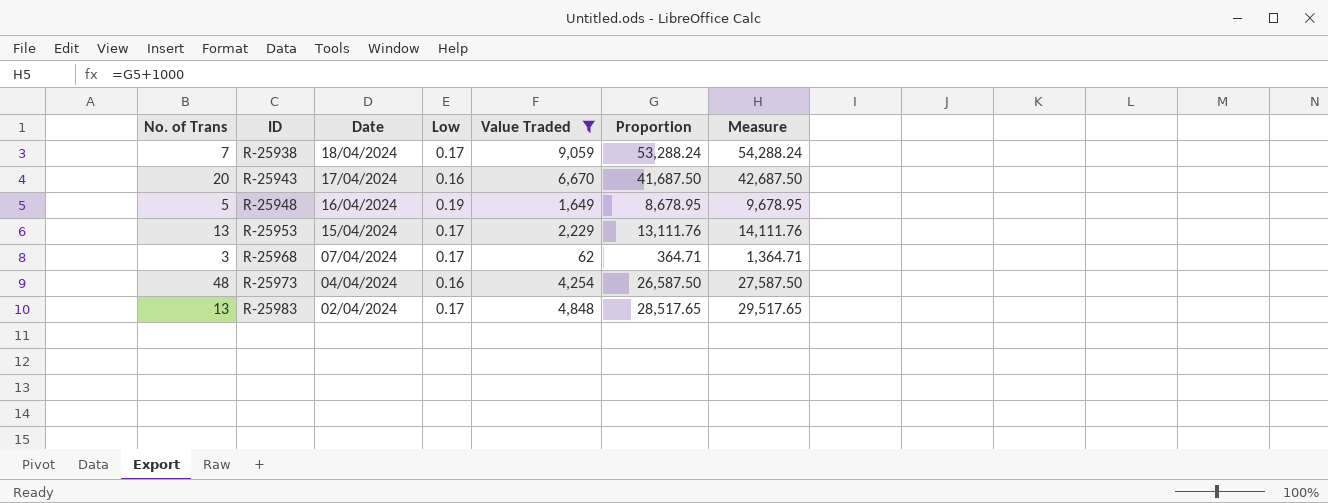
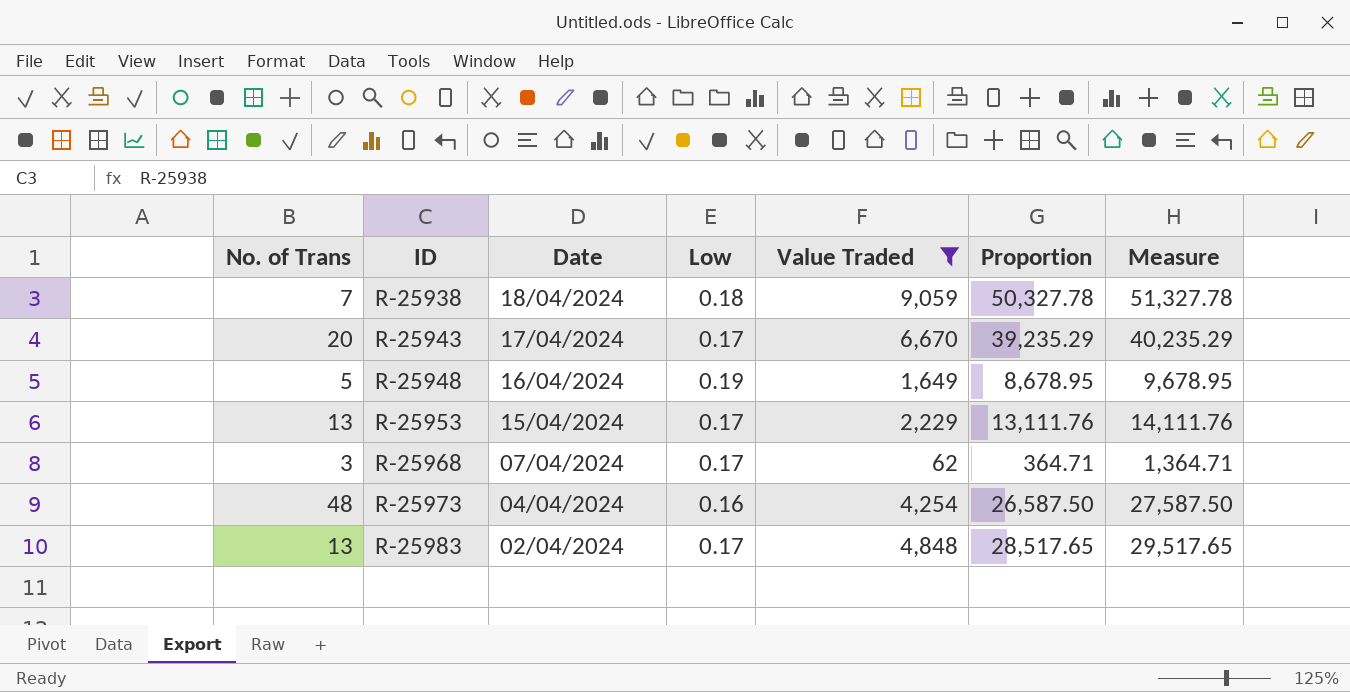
R-25938 | Low: 0.17 -> 0.18
R-25938 | Proportion: 53,288.24 -> 50,327.78
R-25938 | Measure: 54,288.24 -> 51,327.78
R-25943 | Low: 0.16 -> 0.17
R-25943 | Proportion: 41,687.50 -> 39,235.29
R-25943 | Measure: 42,687.50 -> 40,235.29

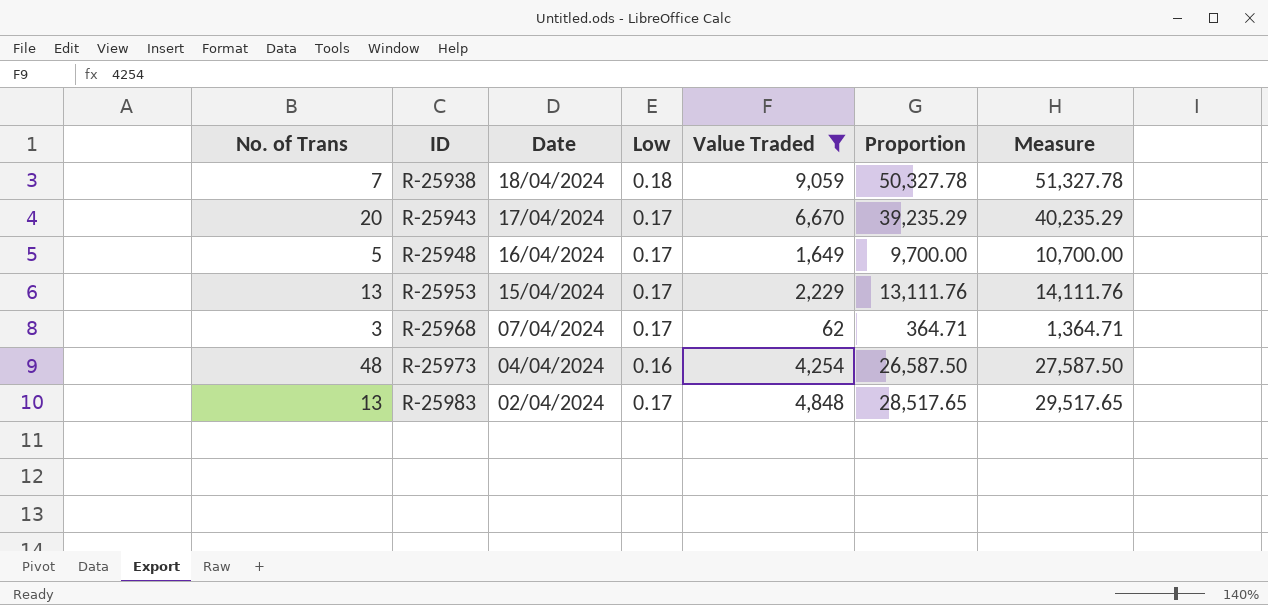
R-25948 | Low: 0.19 -> 0.17
R-25948 | Proportion: 8,678.95 -> 9,700.00
R-25948 | Measure: 9,678.95 -> 10,700.00

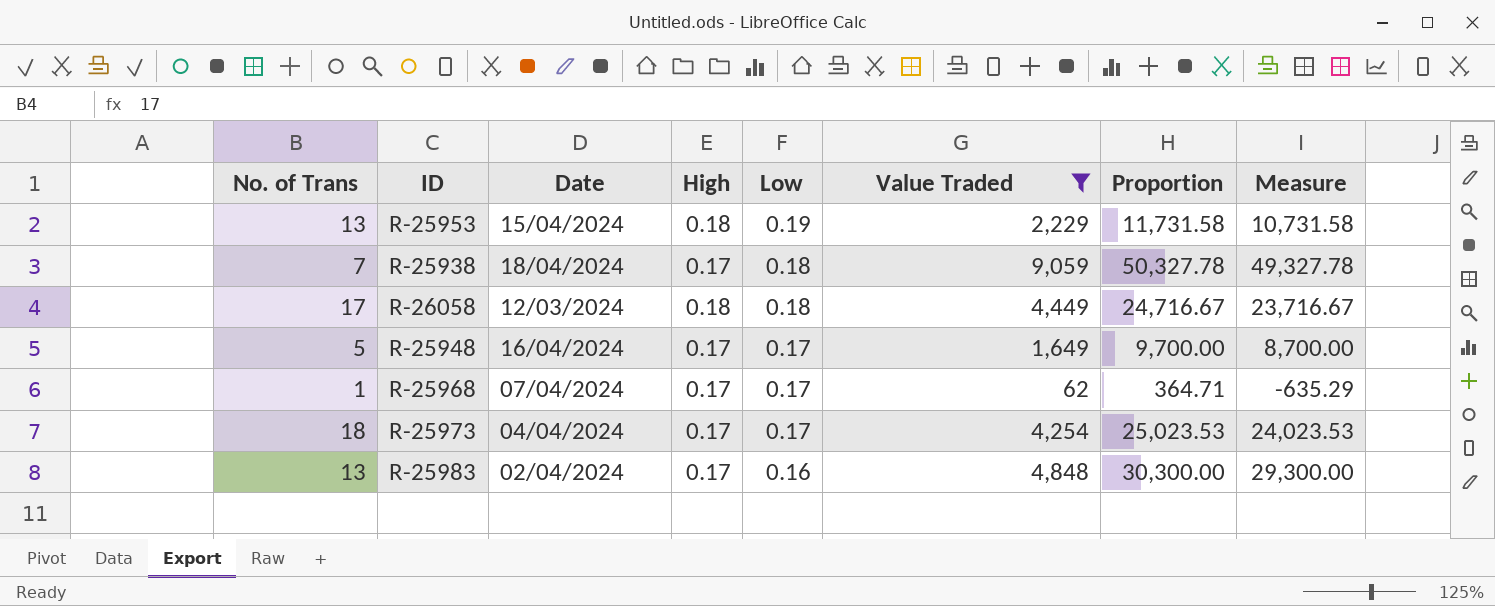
row order: ID ascending -> Low descending
column High | position: none -> 4
column Measure | formula: [Proportion] + 1000 -> [Proportion] - 1000
row R-25943: 20 | 17/04/2024 | 0.17 | 6,670 | 39,235.29 | 40,235.29 -> none
R-25953 | Low: 0.17 -> 0.19
R-25953 | Proportion: 13,111.76 -> 11,731.58
row R-26058: none -> 17 | 12/03/2024 | 0.18 | 0.18 | 4,449 | 24,716.67 | 23,716.67
R-25968 | No. of Trans: 3 -> 1
R-25973 | No. of Trans: 48 -> 18
R-25973 | Low: 0.16 -> 0.17
R-25973 | Proportion: 26,587.50 -> 25,023.53
R-25983 | Low: 0.17 -> 0.16
R-25983 | Proportion: 28,517.65 -> 30,300.00

